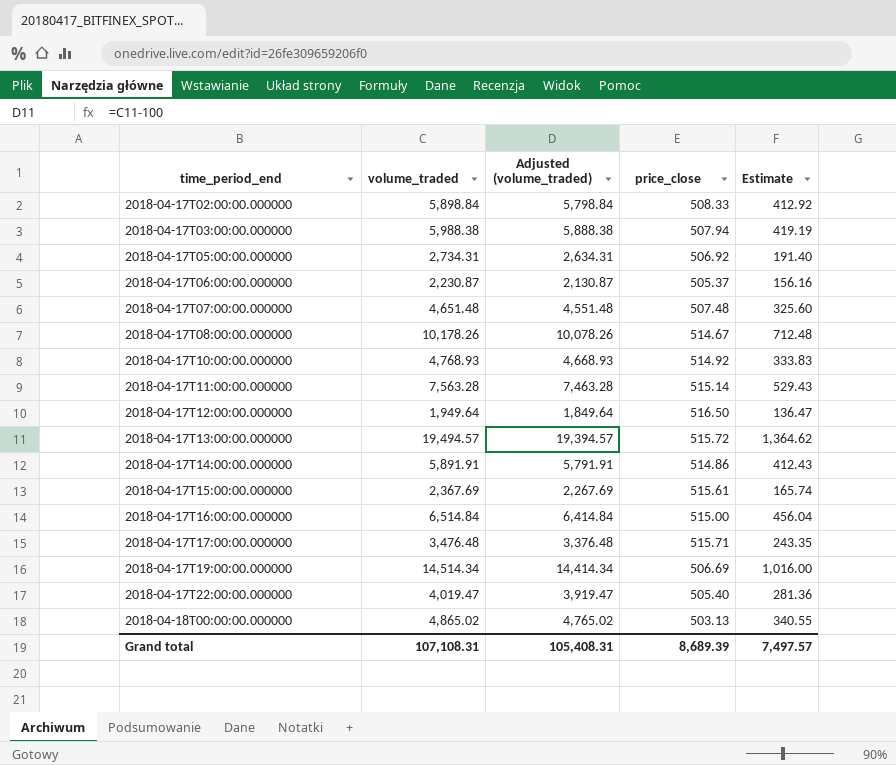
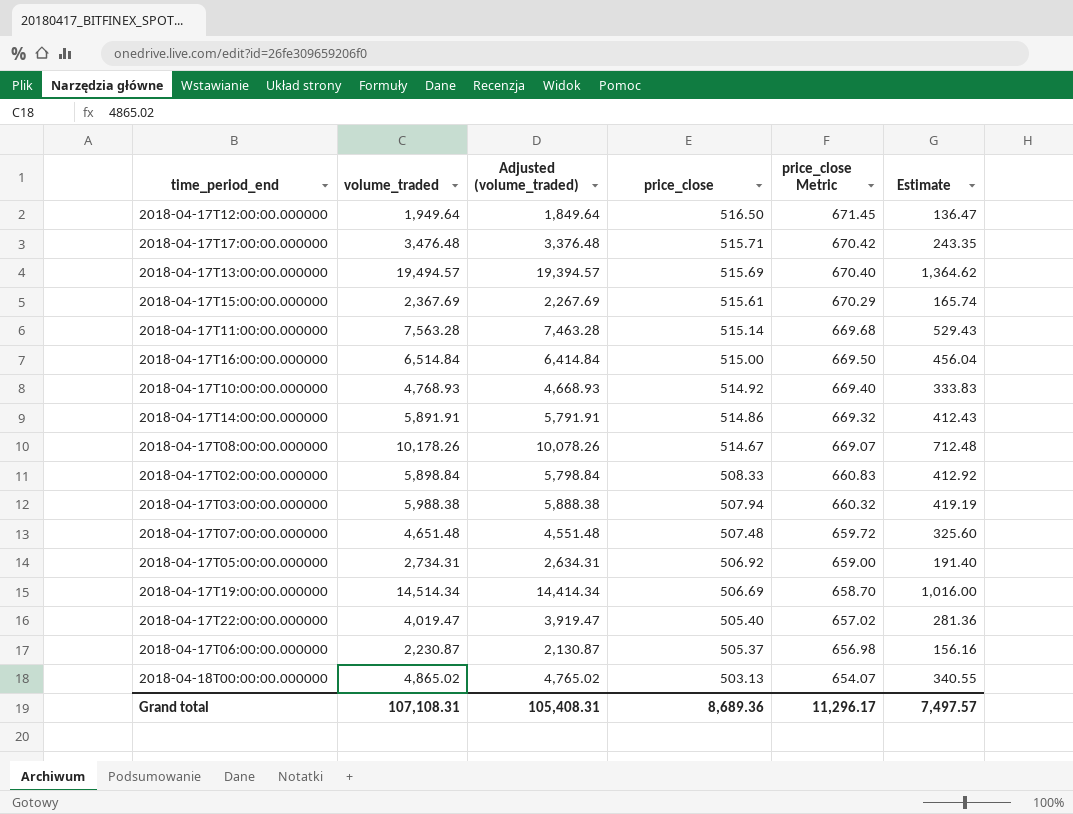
row order: time_period_end ascending -> price_close descending
column price_close Metric | formula: none -> [price_close] * 1.3
2018-04-17T13:00:00.000000 | price_close: 515.72 -> 515.69
Grand total | price_close: 8,689.39 -> 8,689.36

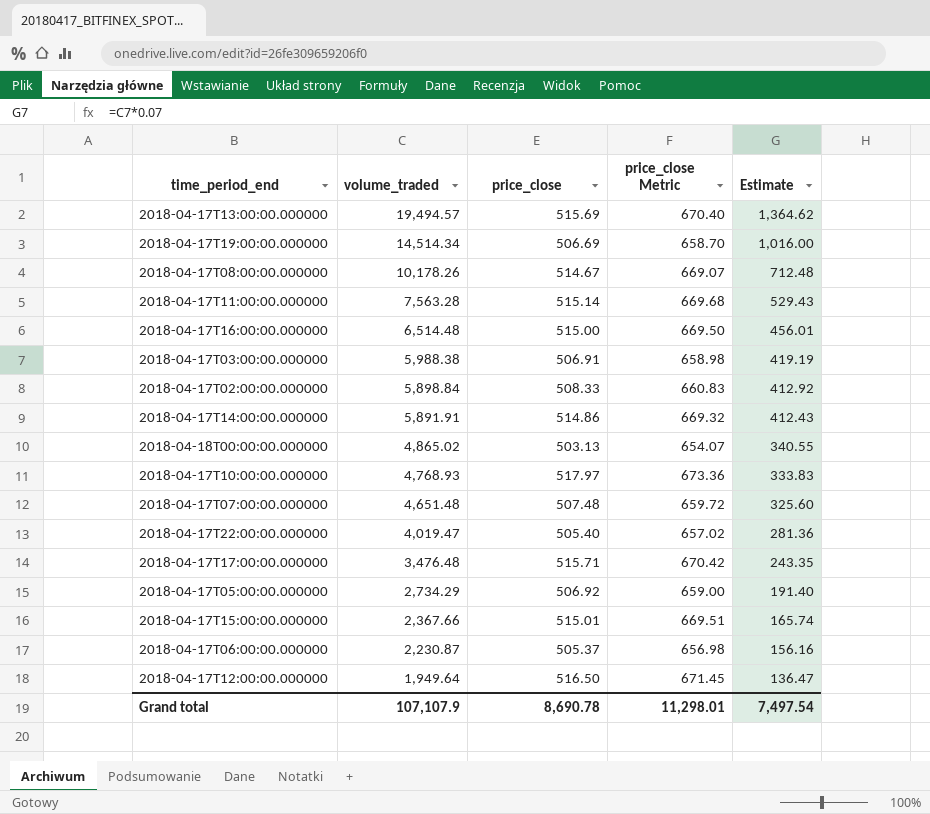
row order: price_close descending -> volume_traded descending
column Adjusted (volume_traded) | formula: [volume_traded] - 100 -> none
2018-04-17T16:00:00.000000 | volume_traded: 6,514.84 -> 6,514.48
2018-04-17T16:00:00.000000 | Estimate: 456.04 -> 456.01
2018-04-17T03:00:00.000000 | price_close: 507.94 -> 506.91
2018-04-17T03:00:00.000000 | price_close Metric: 660.32 -> 658.98
2018-04-17T10:00:00.000000 | price_close: 514.92 -> 517.97
2018-04-17T10:00:00.000000 | price_close Metric: 669.40 -> 673.36
2018-04-17T05:00:00.000000 | volume_traded: 2,734.31 -> 2,734.29
2018-04-17T15:00:00.000000 | volume_traded: 2,367.69 -> 2,367.66
2018-04-17T15:00:00.000000 | price_close: 515.61 -> 515.01
2018-04-17T15:00:00.000000 | price_close Metric: 670.29 -> 669.51
Grand total | volume_traded: 107,108.31 -> 107,107.9
Grand total | price_close: 8,689.36 -> 8,690.78
Grand total | price_close Metric: 11,296.17 -> 11,298.01
Grand total | Estimate: 7,497.57 -> 7,497.54

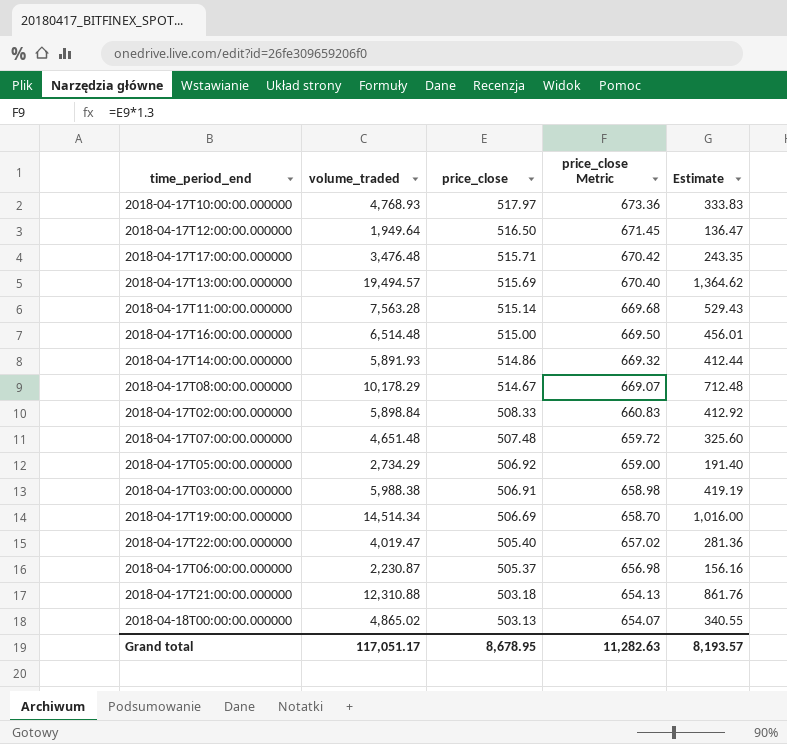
row order: volume_traded descending -> price_close descending
row 2018-04-17T15:00:00.000000: 2,367.66 | 515.01 | 669.51 | 165.74 -> none
2018-04-17T14:00:00.000000 | volume_traded: 5,891.91 -> 5,891.93
2018-04-17T14:00:00.000000 | Estimate: 412.43 -> 412.44
2018-04-17T08:00:00.000000 | volume_traded: 10,178.26 -> 10,178.29
row 2018-04-17T21:00:00.000000: none -> 12,310.88 | 503.18 | 654.13 | 861.76
Grand total | volume_traded: 107,107.9 -> 117,051.17
Grand total | price_close: 8,690.78 -> 8,678.95
Grand total | price_close Metric: 11,298.01 -> 11,282.63
Grand total | Estimate: 7,497.54 -> 8,193.57

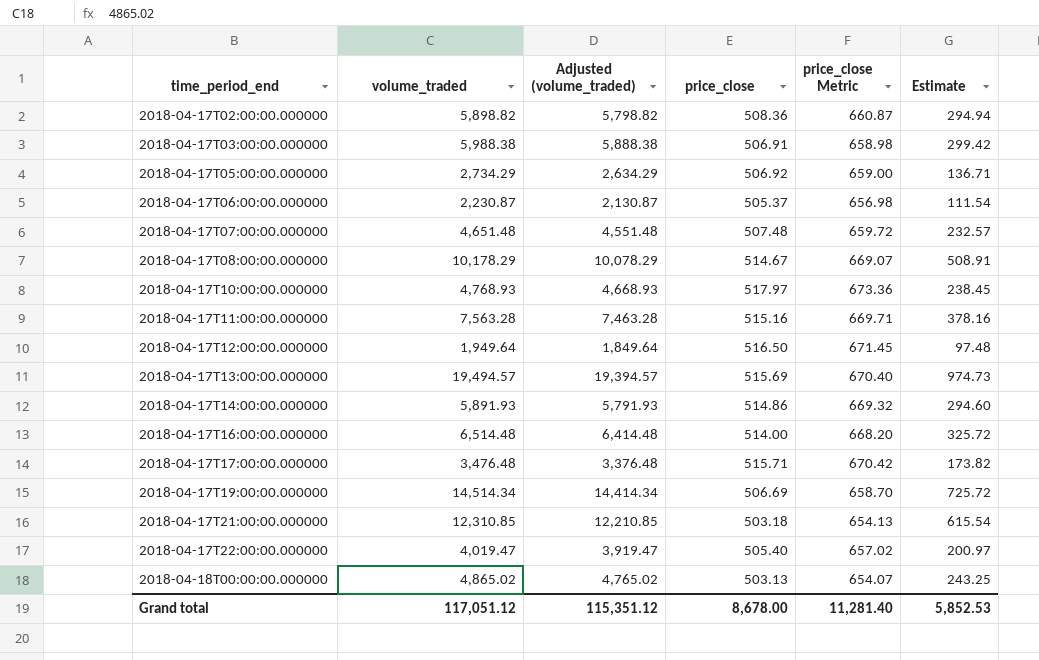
row order: price_close descending -> time_period_end ascending
column Adjusted (volume_traded) | formula: none -> [volume_traded] - 100
column Estimate | formula: [volume_traded] * 0.07 -> [volume_traded] * 0.05
2018-04-17T02:00:00.000000 | volume_traded: 5,898.84 -> 5,898.82
2018-04-17T02:00:00.000000 | price_close: 508.33 -> 508.36
2018-04-17T02:00:00.000000 | price_close Metric: 660.83 -> 660.87
2018-04-17T11:00:00.000000 | price_close: 515.14 -> 515.16
2018-04-17T11:00:00.000000 | price_close Metric: 669.68 -> 669.71
2018-04-17T16:00:00.000000 | price_close: 515.00 -> 514.00
2018-04-17T16:00:00.000000 | price_close Metric: 669.50 -> 668.20
2018-04-17T21:00:00.000000 | volume_traded: 12,310.88 -> 12,310.85
Grand total | volume_traded: 117,051.17 -> 117,051.12
Grand total | price_close: 8,678.95 -> 8,678.00
Grand total | price_close Metric: 11,282.63 -> 11,281.40
Grand total | Estimate: 8,193.57 -> 5,852.53

